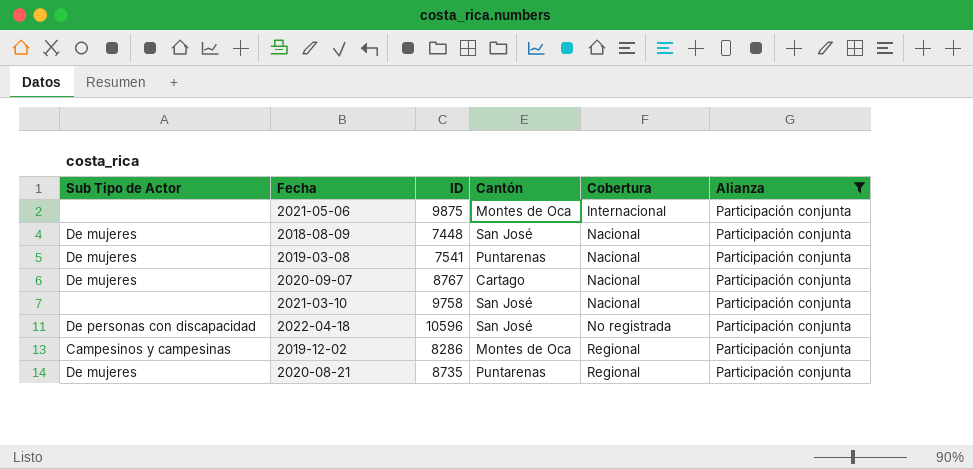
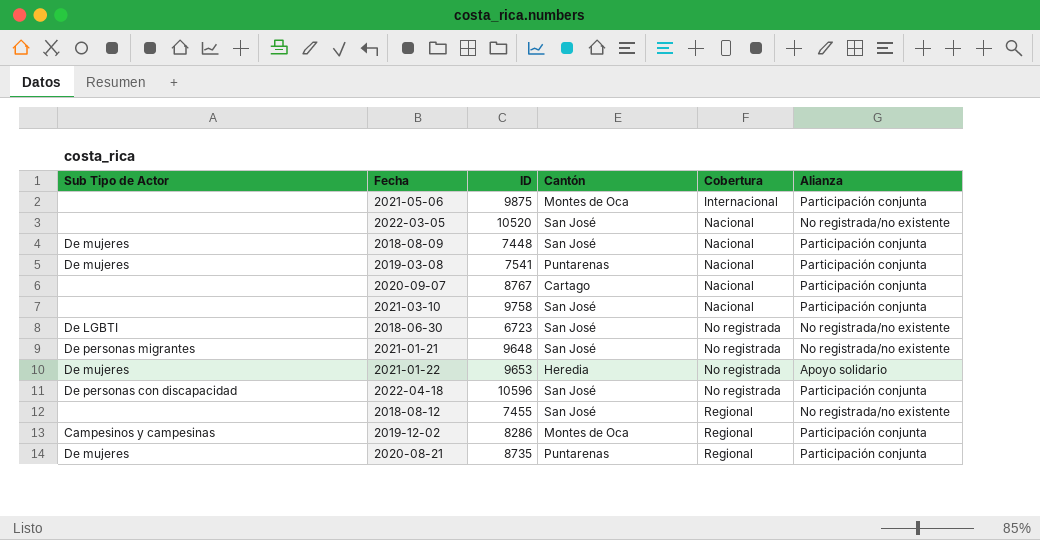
filter: Alianza = Participación conjunta -> none
2020-09-07 | Sub Tipo de Actor: De mujeres -> none

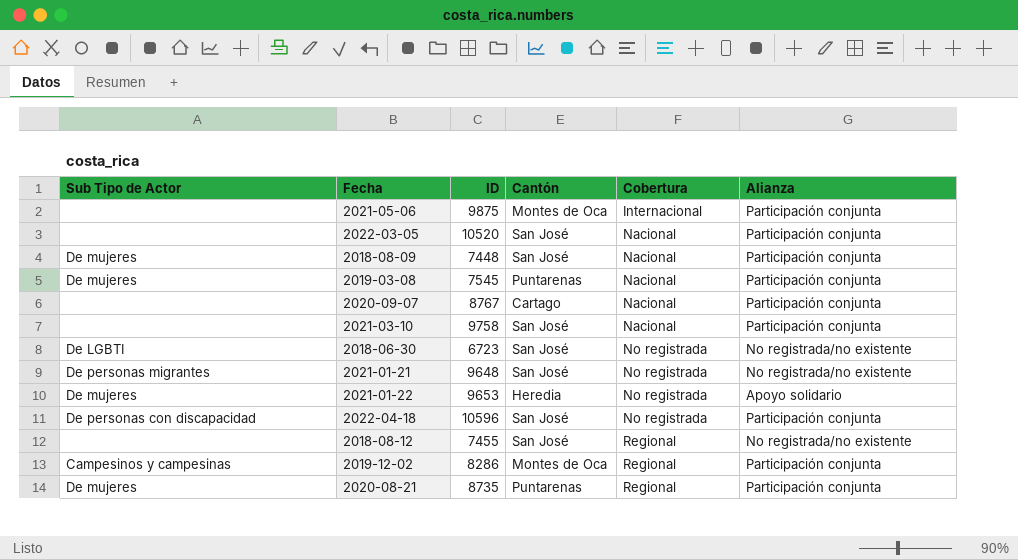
2022-03-05 | Alianza: No registrada/no existente -> Participación conjunta
2019-03-08 | ID: 7541 -> 7545

